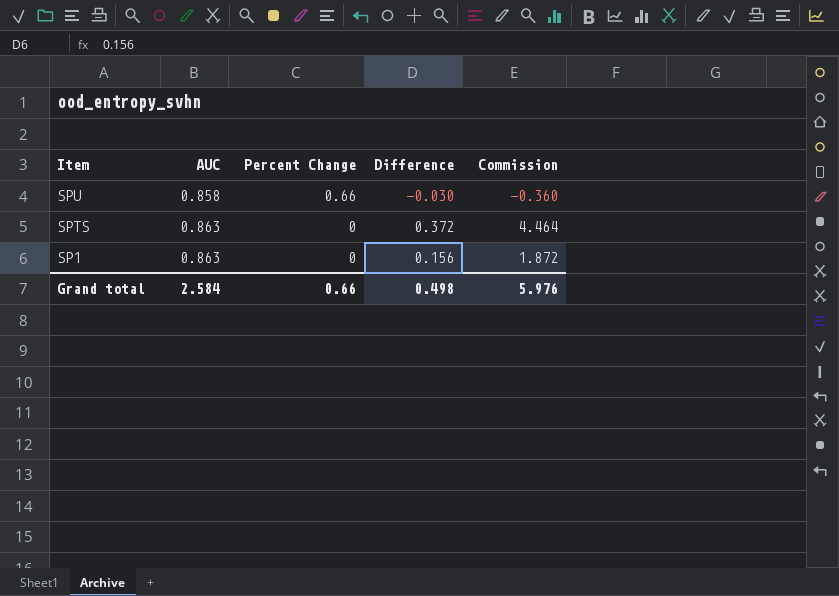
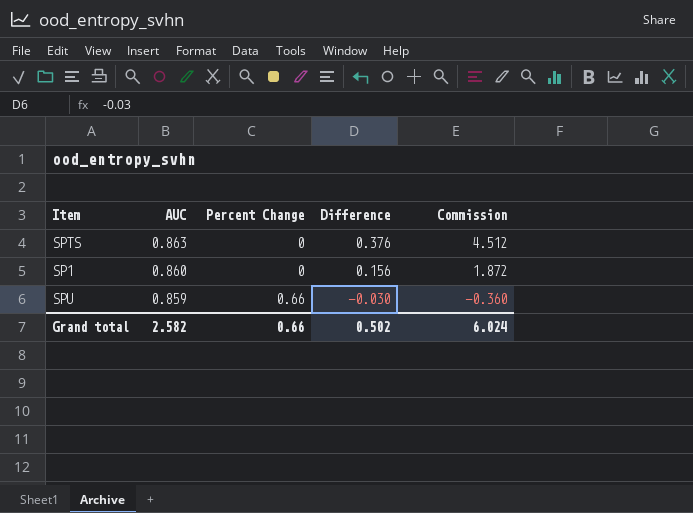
row order: Item descending -> AUC descending
SPTS | Difference: 0.372 -> 0.376
SPTS | Commission: 4.464 -> 4.512
SP1 | AUC: 0.863 -> 0.860
SPU | AUC: 0.858 -> 0.859
Grand total | AUC: 2.584 -> 2.582
Grand total | Difference: 0.498 -> 0.502
Grand total | Commission: 5.976 -> 6.024

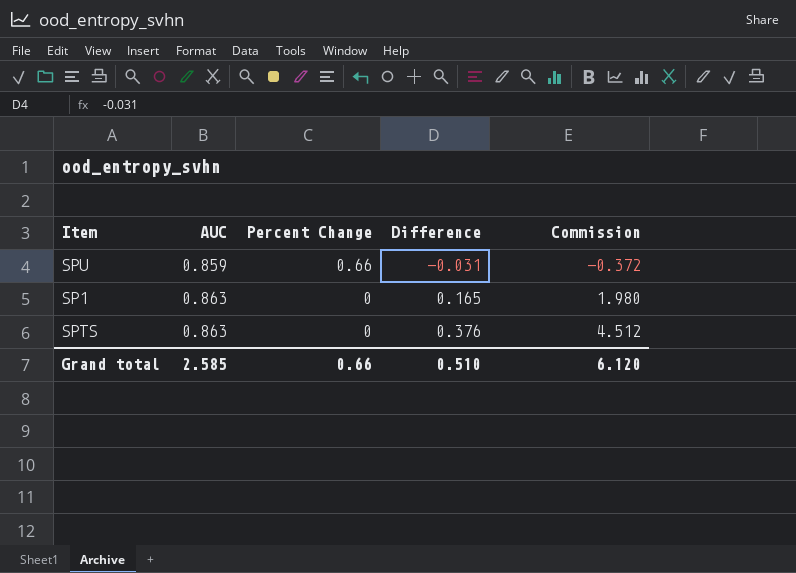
row order: AUC descending -> AUC ascending
SPU | Difference: -0.030 -> -0.031
SPU | Commission: -0.360 -> -0.372
SP1 | AUC: 0.860 -> 0.863
SP1 | Difference: 0.156 -> 0.165
SP1 | Commission: 1.872 -> 1.980
Grand total | AUC: 2.582 -> 2.585
Grand total | Difference: 0.502 -> 0.510
Grand total | Commission: 6.024 -> 6.120

